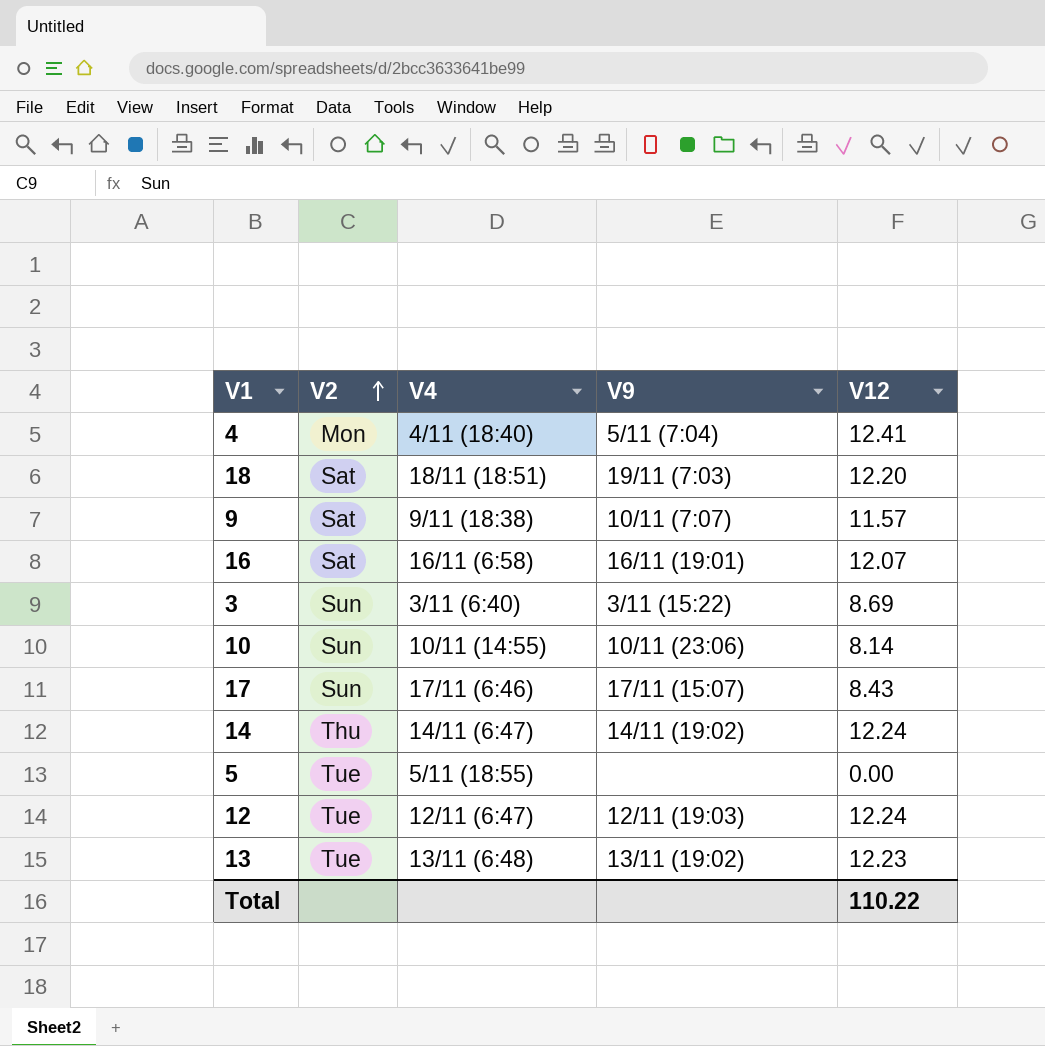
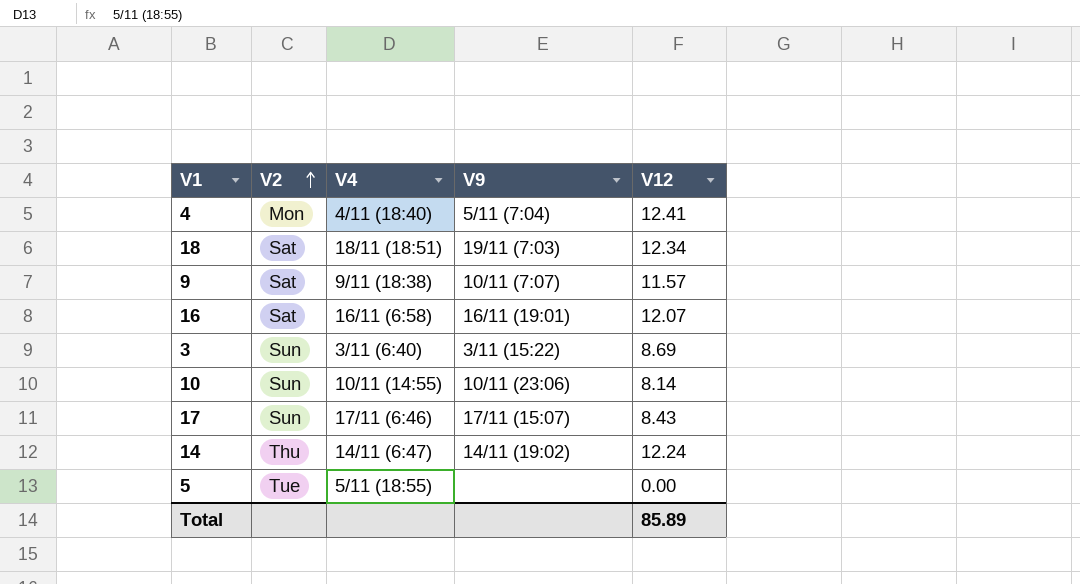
row 12: Tue | 12/11 (6:47) | 12/11 (19:03) | 12.24 -> none
row 13: Tue | 13/11 (6:48) | 13/11 (19:02) | 12.23 -> none
18 | V12: 12.20 -> 12.34
Total | V12: 110.22 -> 85.89

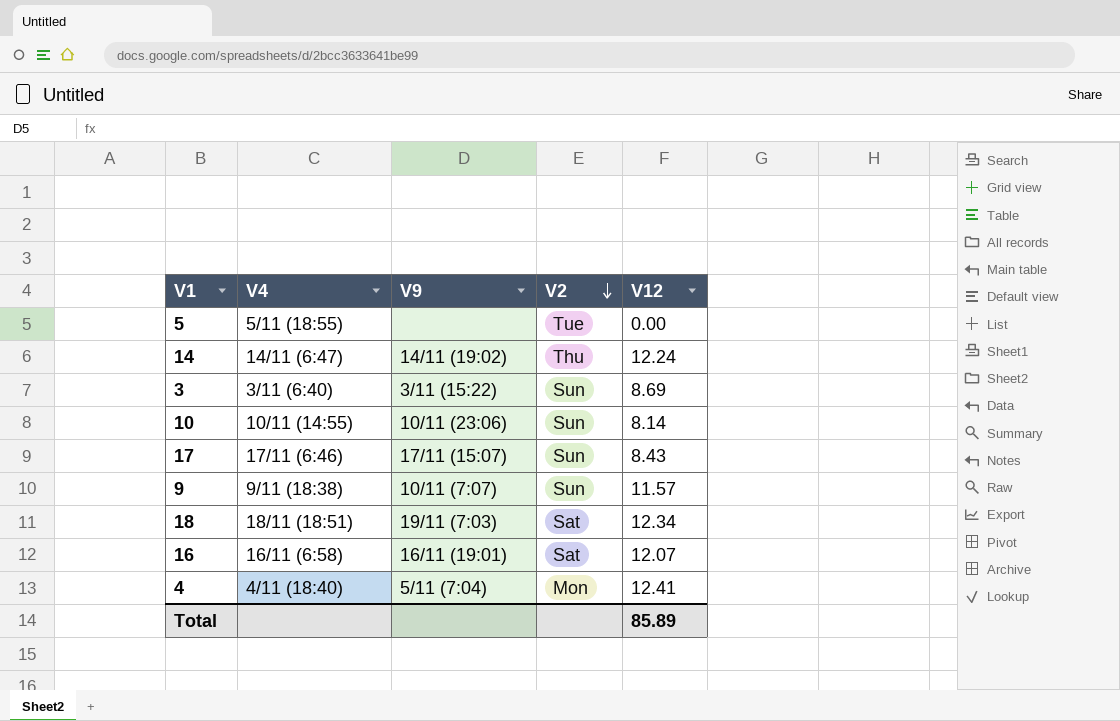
row order: V2 ascending -> V2 descending
column V2 | position: 2 -> 4
9 | V2: Sat -> Sun

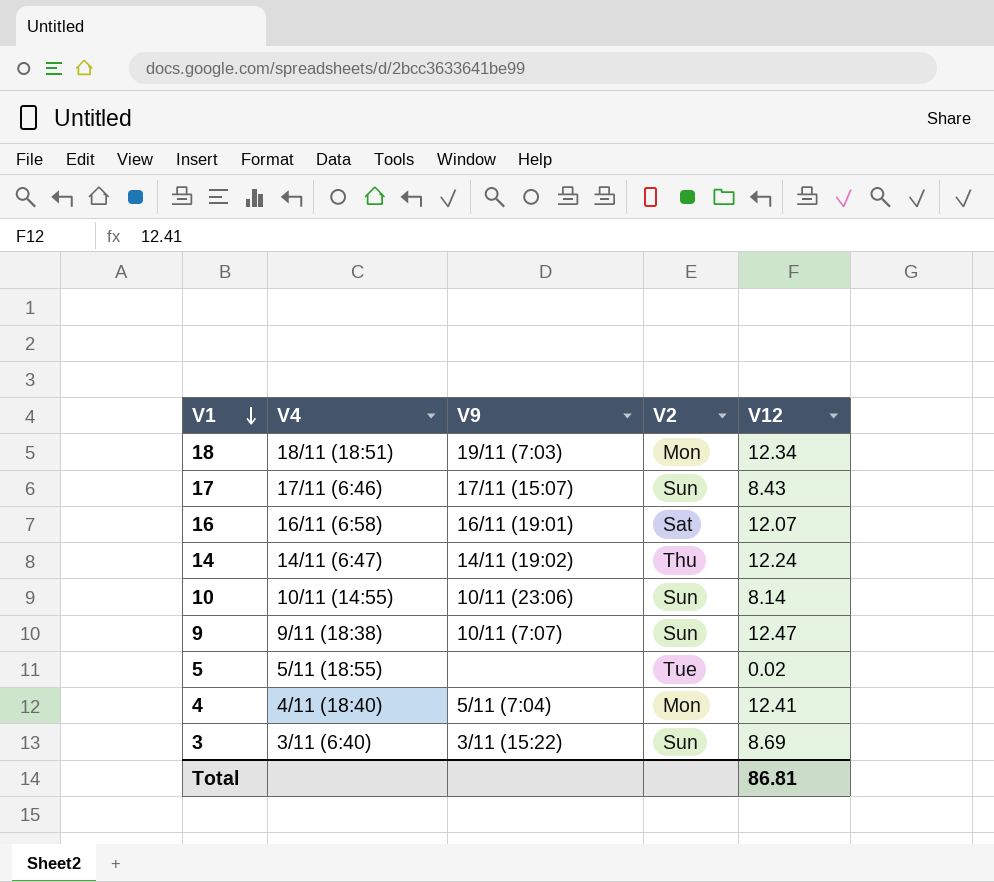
row order: V2 descending -> V1 descending
18 | V2: Sat -> Mon
9 | V12: 11.57 -> 12.47
5 | V12: 0.00 -> 0.02
Total | V12: 85.89 -> 86.81

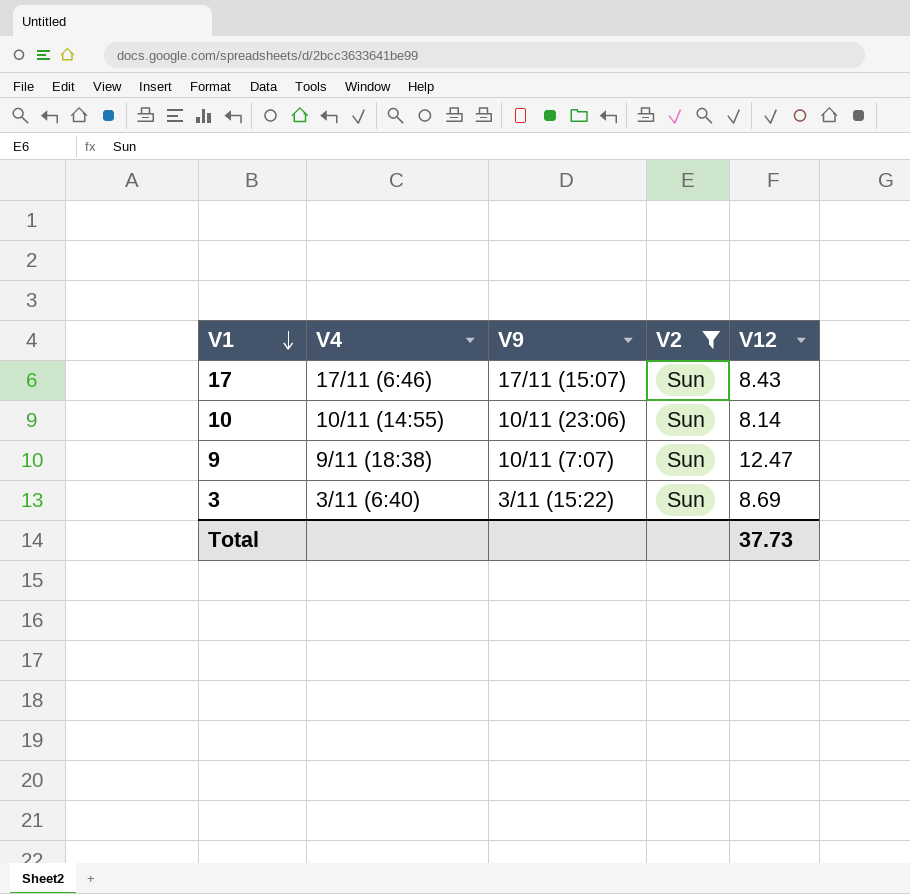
filter: none -> V2 = Sun
Total | V12: 86.81 -> 37.73

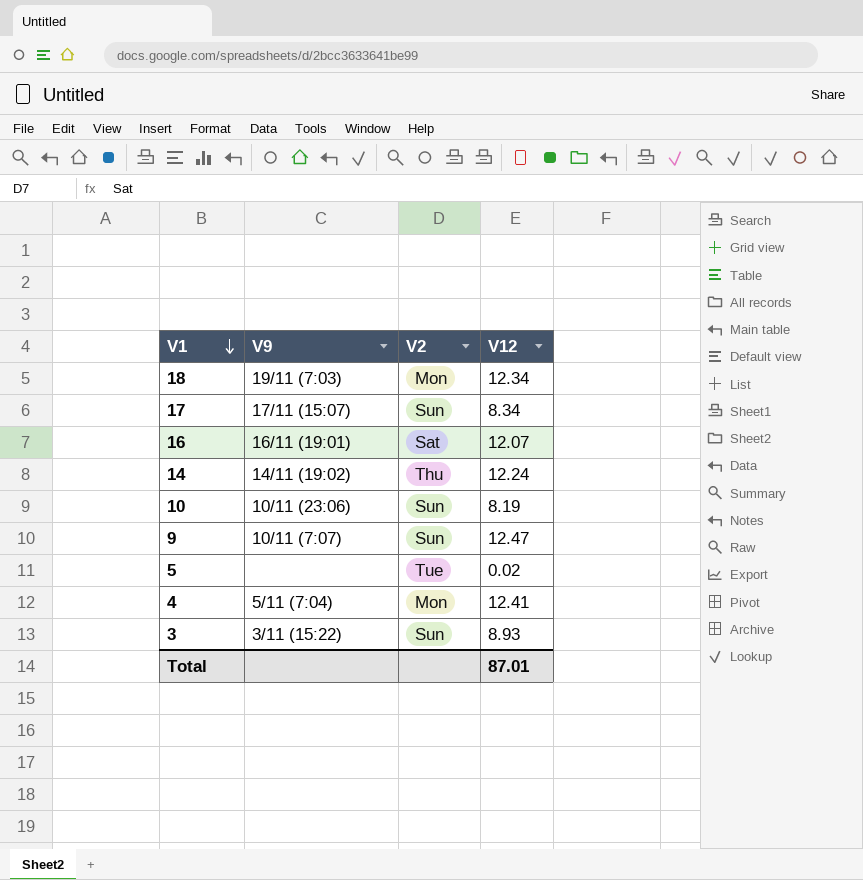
filter: V2 = Sun -> none
column V4 | position: 2 -> none
17 | V12: 8.43 -> 8.34
10 | V12: 8.14 -> 8.19
3 | V12: 8.69 -> 8.93
Total | V12: 37.73 -> 87.01

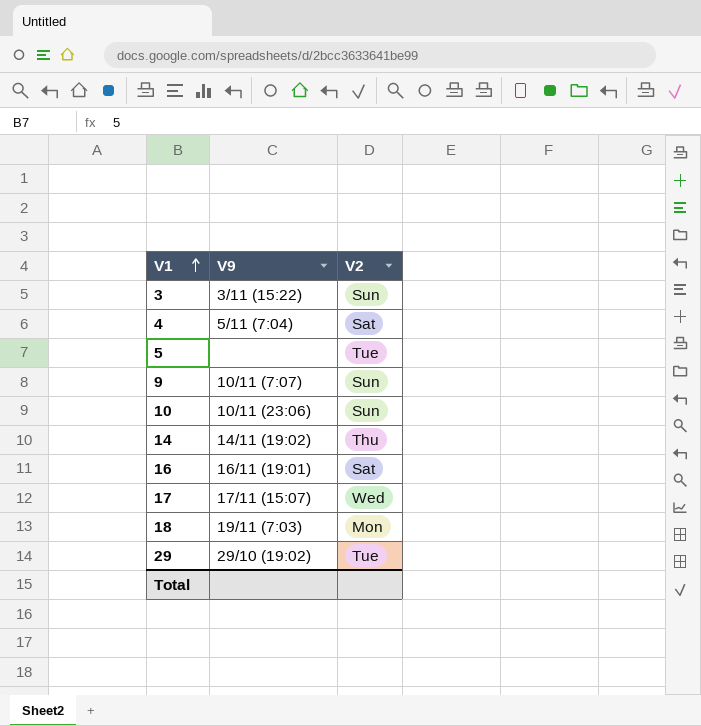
row order: V1 descending -> V1 ascending
column V12 | position: 4 -> none
4 | V2: Mon -> Sat
17 | V2: Sun -> Wed
row 29: none -> 29/10 (19:02) | Tue

